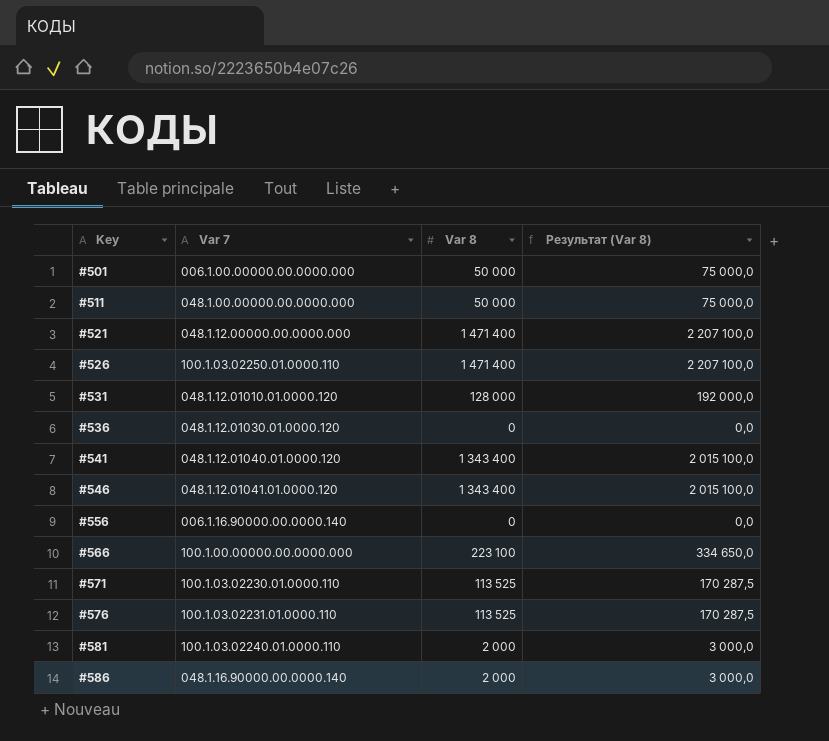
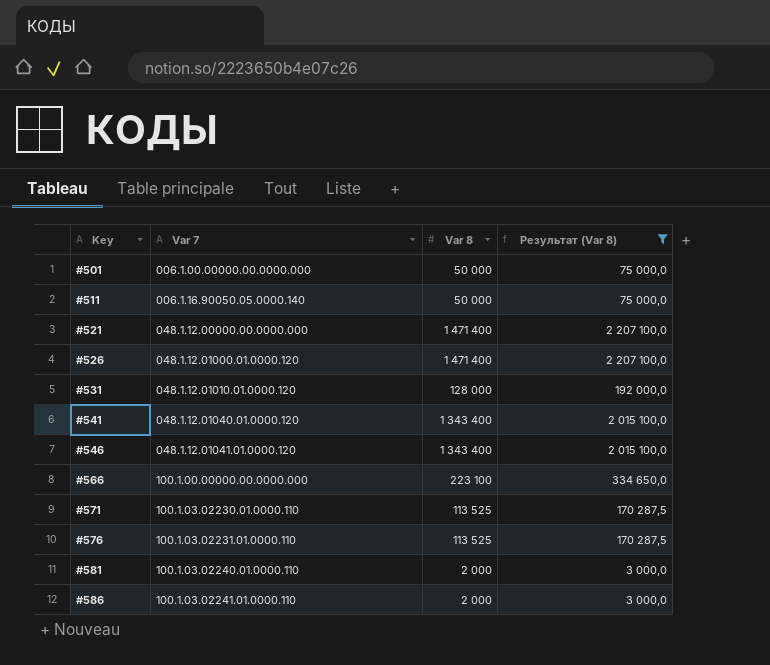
filter: none -> Результат (Var 8) != 0,0
#511 | Var 7: 048.1.00.00000.00.0000.000 -> 006.1.16.90050.05.0000.140
#526 | Var 7: 100.1.03.02250.01.0000.110 -> 048.1.12.01000.01.0000.120
#586 | Var 7: 048.1.16.90000.00.0000.140 -> 100.1.03.02241.01.0000.110

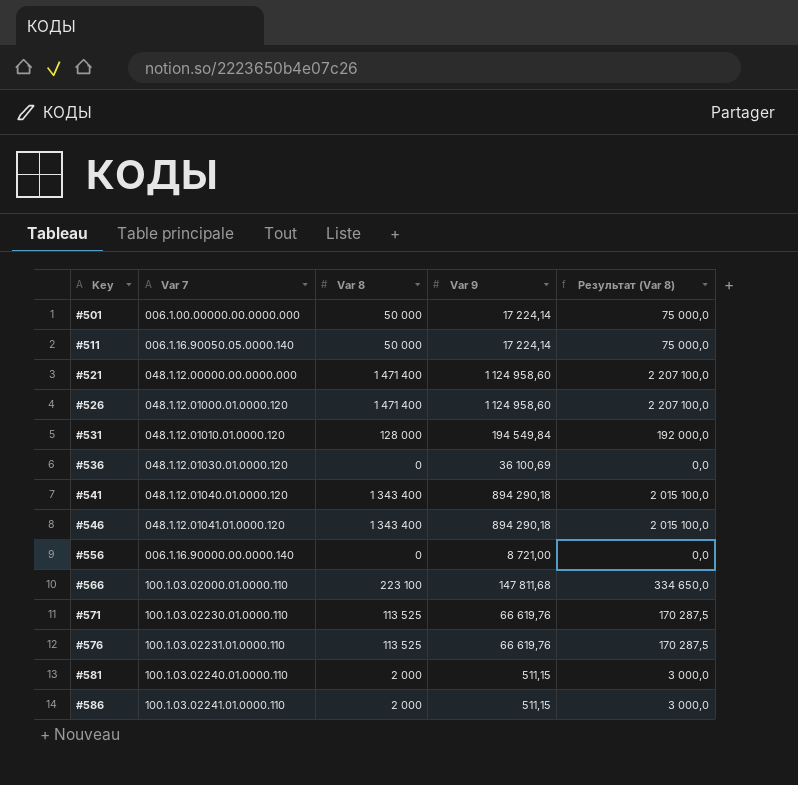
filter: Результат (Var 8) != 0,0 -> none
column Var 9 | position: none -> 4
#566 | Var 7: 100.1.00.00000.00.0000.000 -> 100.1.03.02000.01.0000.110

